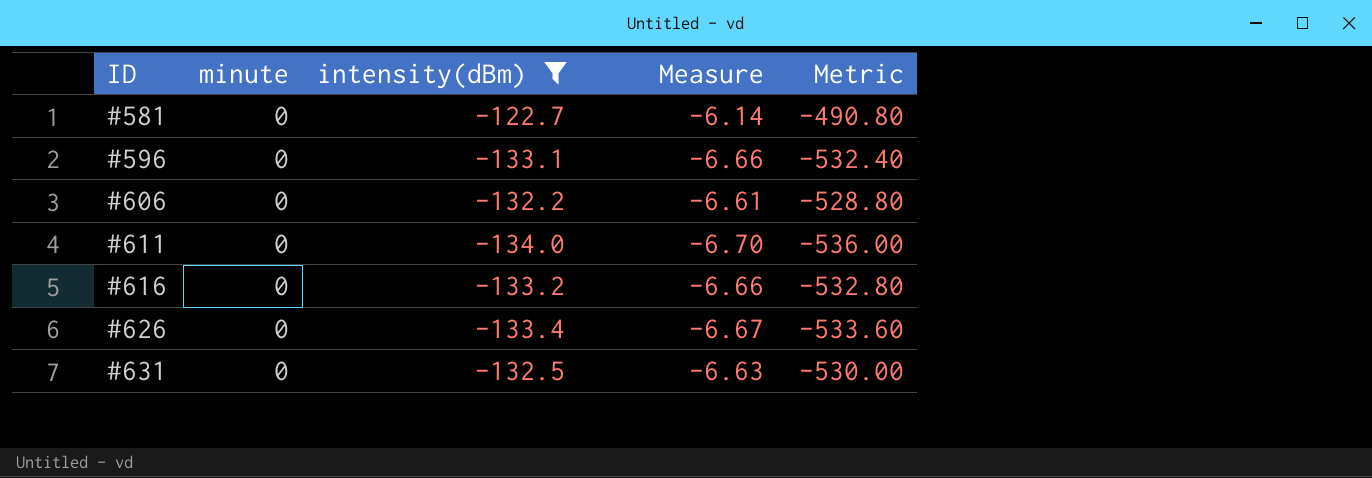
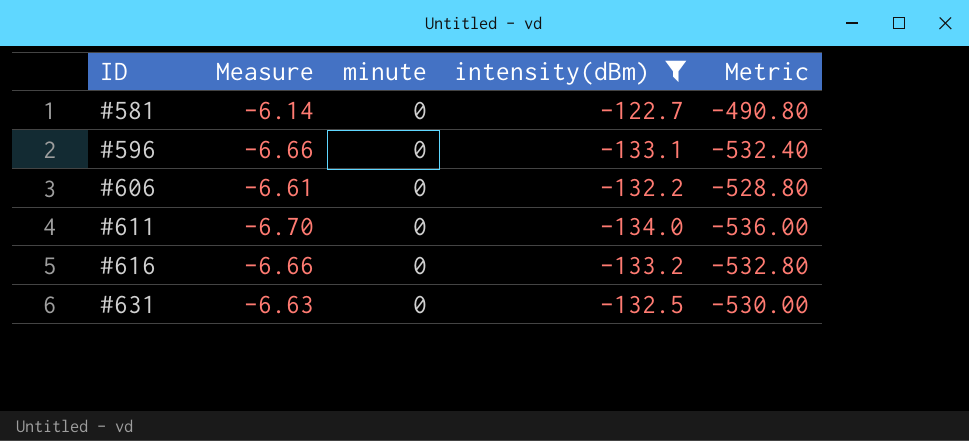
column Measure | position: 4 -> 2
row #626: 0 | -133.4 | -6.67 | -533.60 -> none

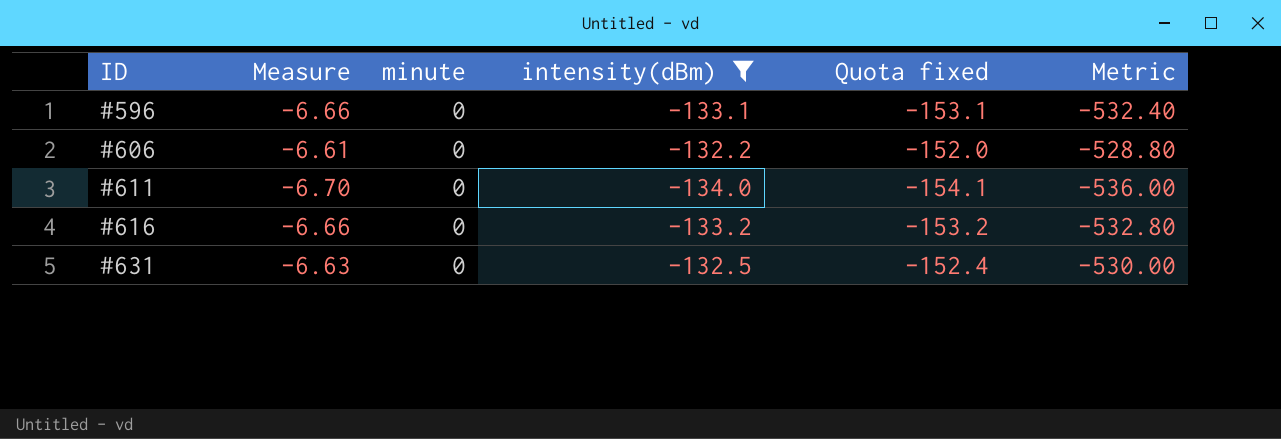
column Quota fixed | formula: none -> [intensity(dBm)] * 1.15
row #581: -6.14 | 0 | -122.7 | -490.80 -> none

